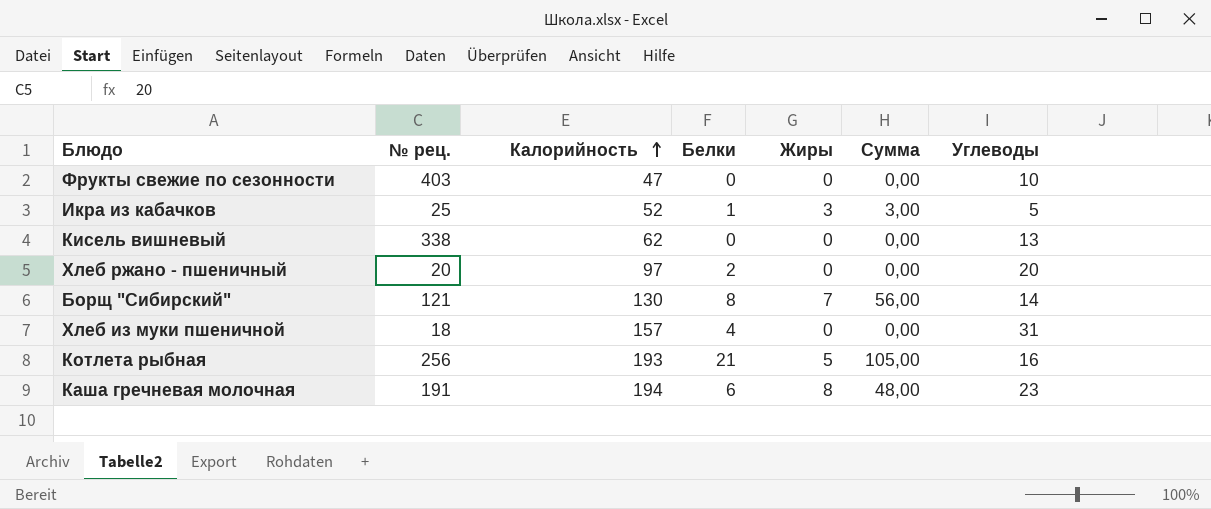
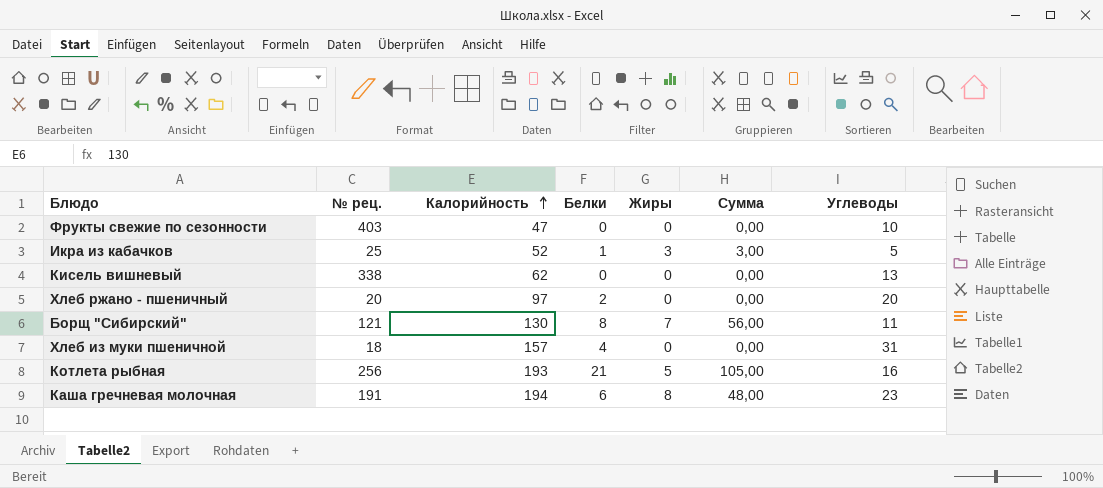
Борщ "Сибирский" | Углеводы: 14 -> 11

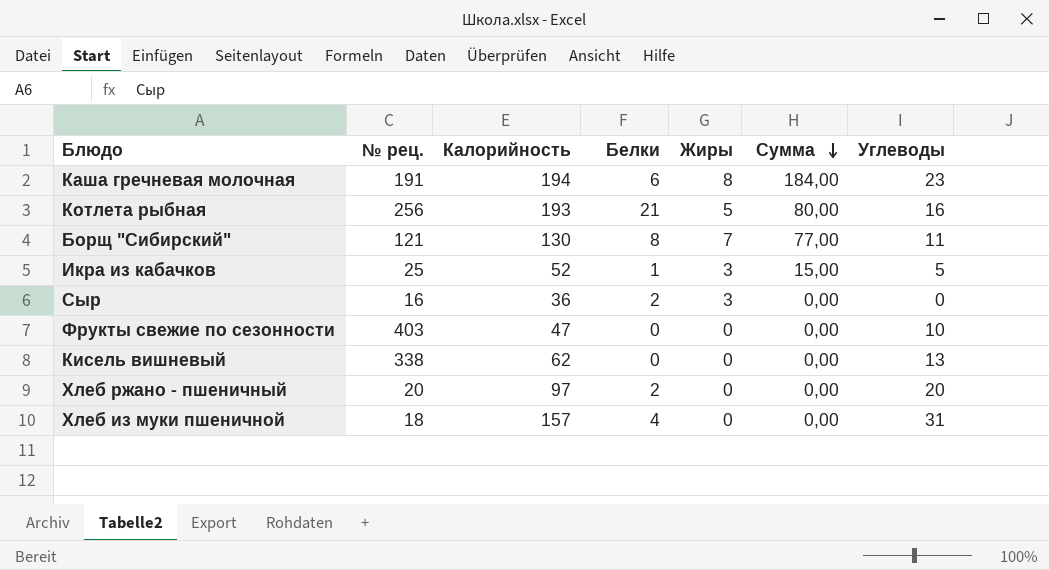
row order: Калорийность ascending -> Сумма descending
column Сумма | formula: [Белки] * [Жиры] -> [Жиры] * [Углеводы]
row Сыр: none -> 16 | 36 | 2 | 3 | 0,00 | 0

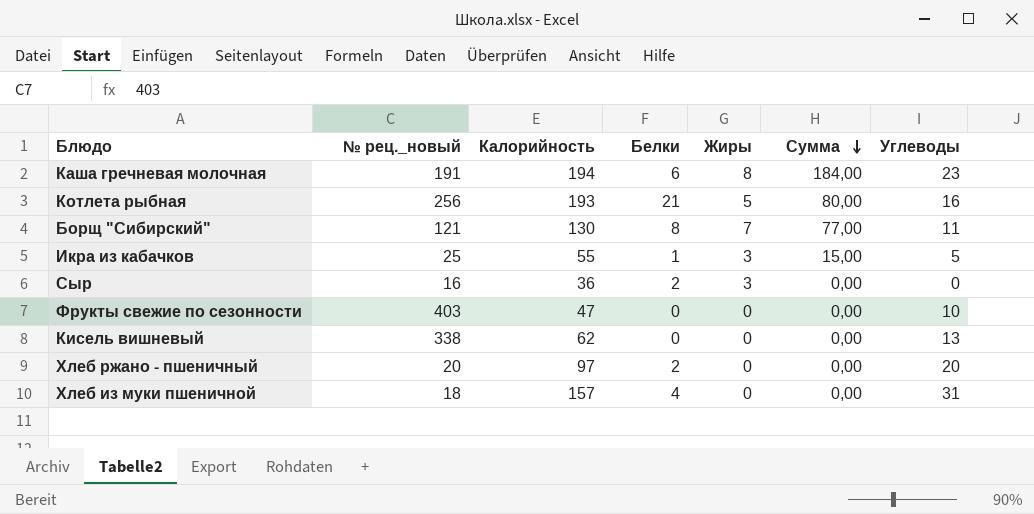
column name: № рец. -> № рец._новый
Икра из кабачков | Калорийность: 52 -> 55

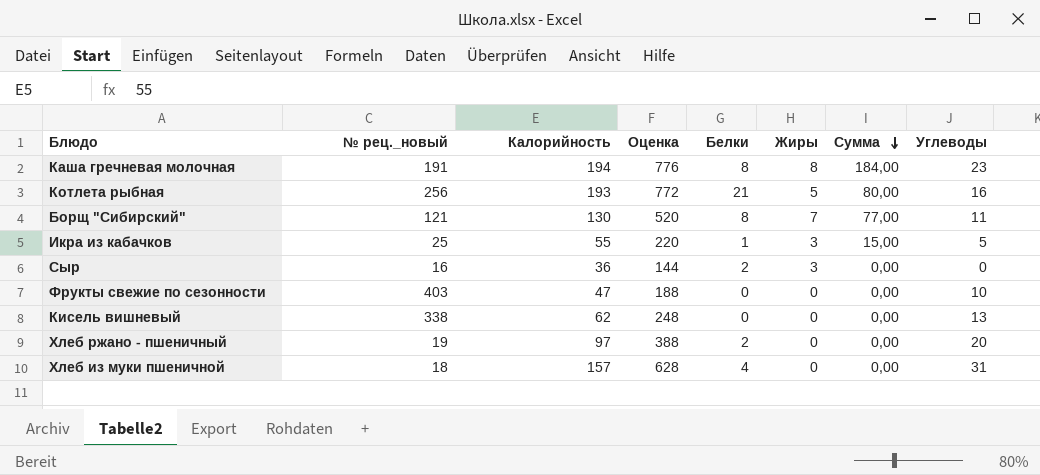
column Оценка | formula: none -> [Калорийность] * 4
Каша гречневая молочная | Белки: 6 -> 8
Хлеб ржано - пшеничный | № рец._новый: 20 -> 19

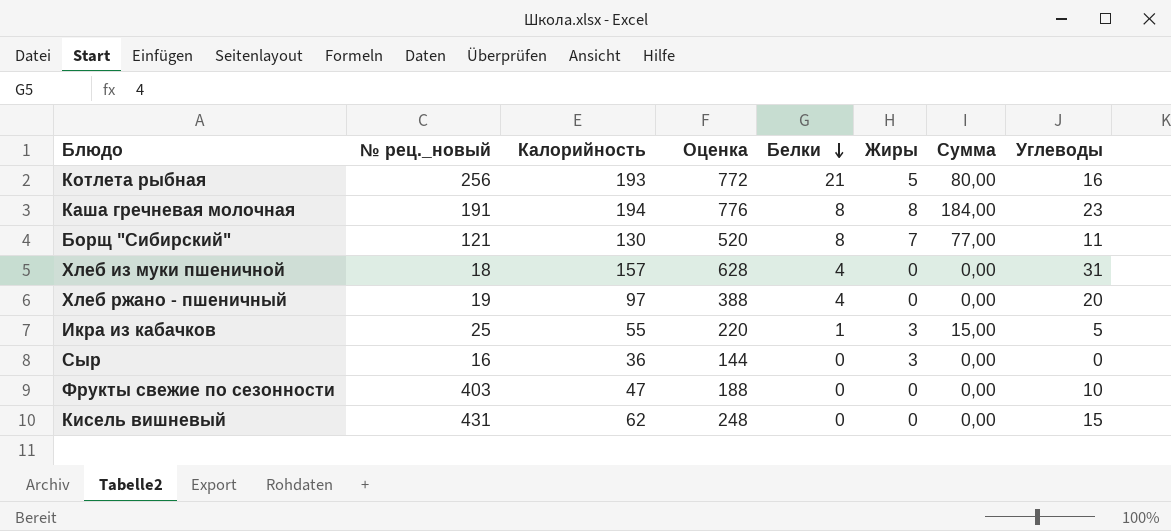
row order: Сумма descending -> Белки descending
Хлеб ржано - пшеничный | Белки: 2 -> 4
Сыр | Белки: 2 -> 0
Кисель вишневый | № рец._новый: 338 -> 431
Кисель вишневый | Углеводы: 13 -> 15

